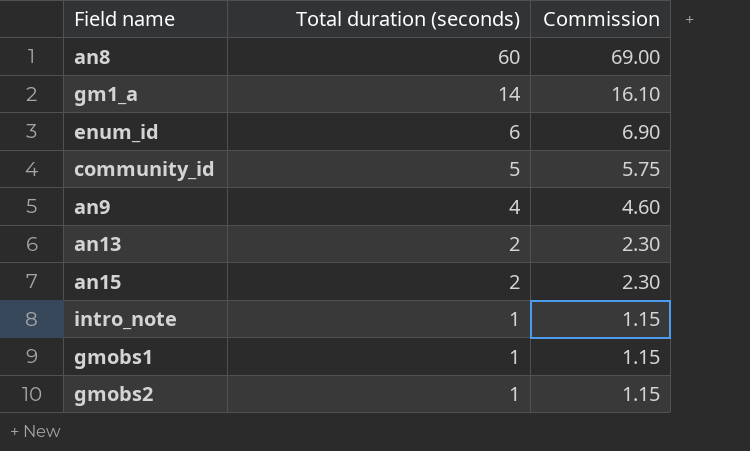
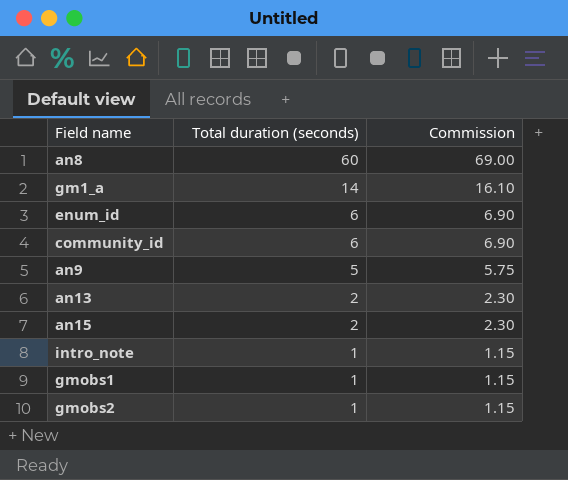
community_id | Total duration (seconds): 5 -> 6
community_id | Commission: 5.75 -> 6.90
an9 | Total duration (seconds): 4 -> 5
an9 | Commission: 4.60 -> 5.75

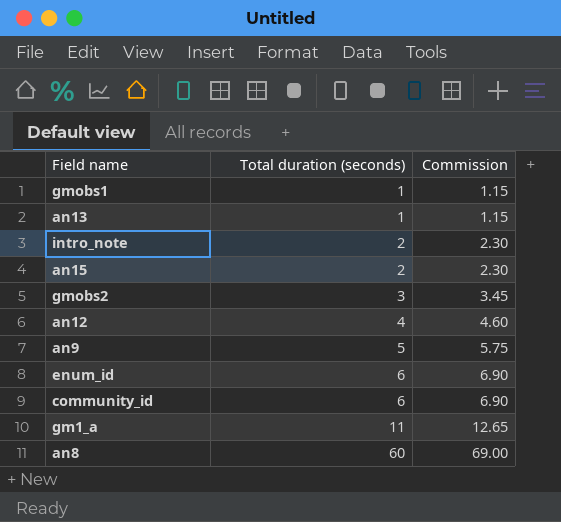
row order: Total duration (seconds) descending -> Total duration (seconds) ascending
an13 | Total duration (seconds): 2 -> 1
an13 | Commission: 2.30 -> 1.15
intro_note | Total duration (seconds): 1 -> 2
intro_note | Commission: 1.15 -> 2.30
gmobs2 | Total duration (seconds): 1 -> 3
gmobs2 | Commission: 1.15 -> 3.45
row an12: none -> 4 | 4.60
gm1_a | Total duration (seconds): 14 -> 11
gm1_a | Commission: 16.10 -> 12.65

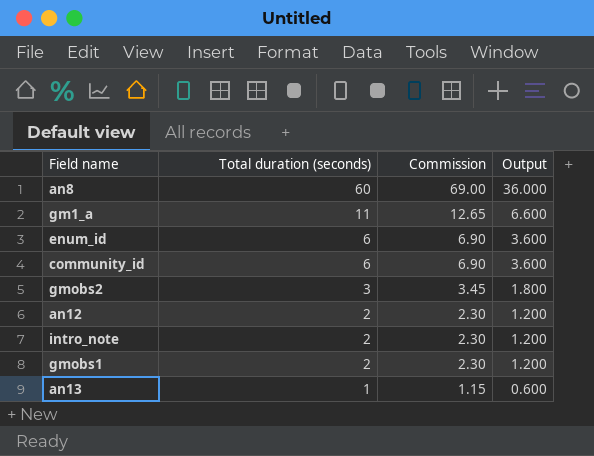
row order: Total duration (seconds) ascending -> Total duration (seconds) descending
column Output | formula: none -> [Total duration (seconds)] * 0.6
row an15: 2 | 2.30 -> none
row an9: 5 | 5.75 -> none
an12 | Total duration (seconds): 4 -> 2
an12 | Commission: 4.60 -> 2.30
gmobs1 | Total duration (seconds): 1 -> 2
gmobs1 | Commission: 1.15 -> 2.30

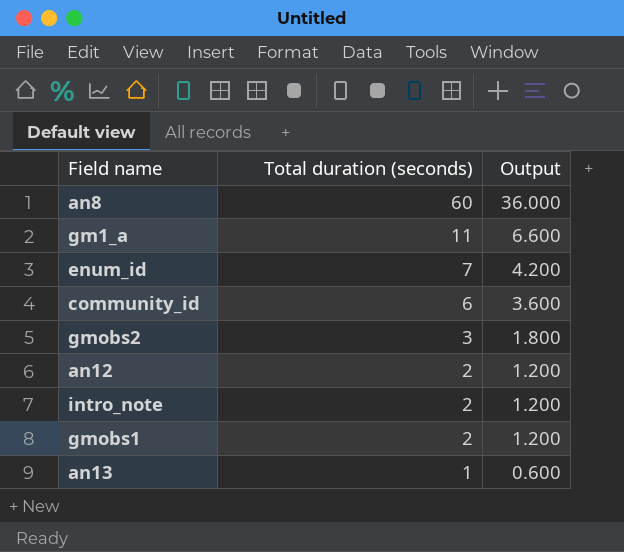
column Commission | formula: [Total duration (seconds)] * 1.15 -> none
enum_id | Total duration (seconds): 6 -> 7
enum_id | Output: 3.600 -> 4.200

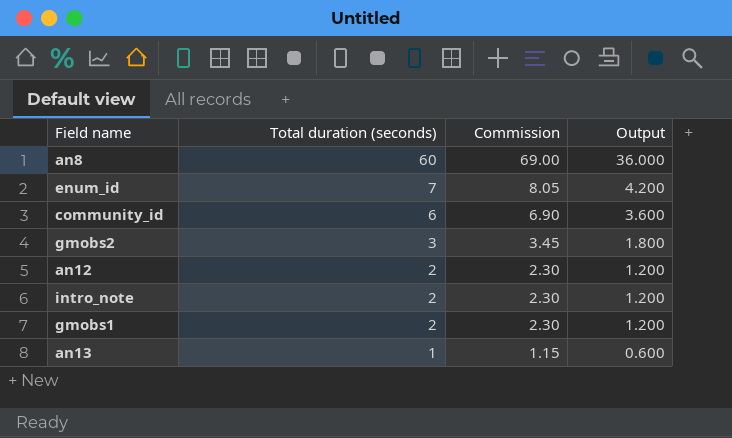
column Commission | formula: none -> [Total duration (seconds)] * 1.15
row gm1_a: 11 | 6.600 -> none

